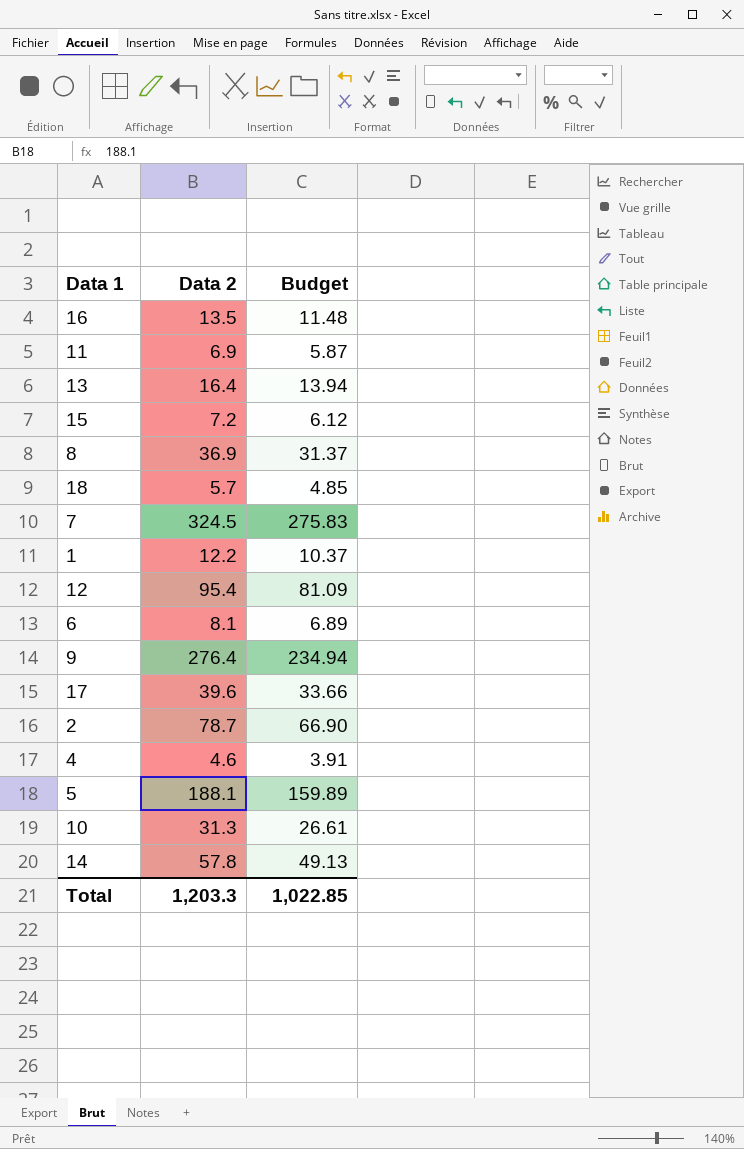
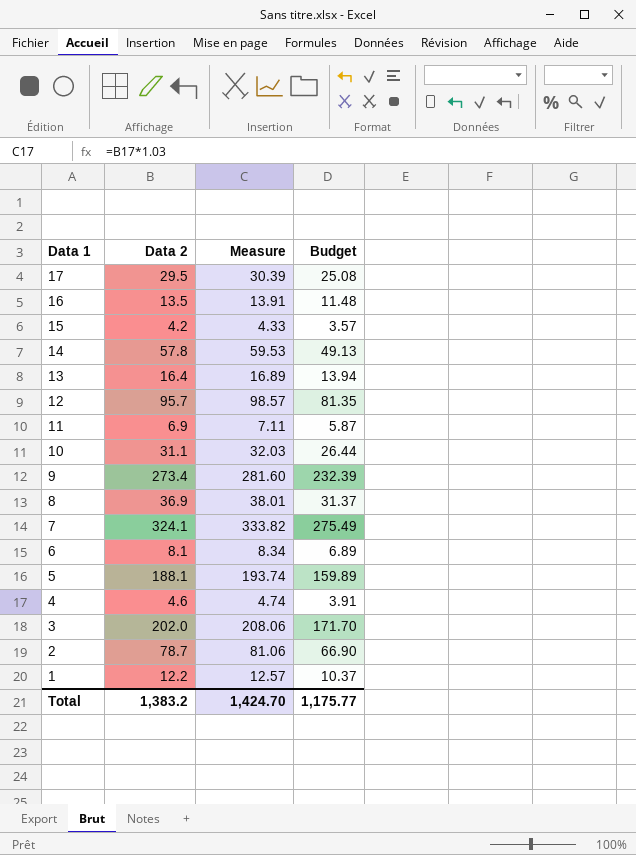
row order: none -> Data 1 descending
column Measure | formula: none -> [Data 2] * 1.03
row 18: 5.7 | 4.85 -> none
17 | Data 2: 39.6 -> 29.5
17 | Budget: 33.66 -> 25.08
15 | Data 2: 7.2 -> 4.2
15 | Budget: 6.12 -> 3.57
12 | Data 2: 95.4 -> 95.7
12 | Budget: 81.09 -> 81.35
10 | Data 2: 31.3 -> 31.1
10 | Budget: 26.61 -> 26.44
9 | Data 2: 276.4 -> 273.4
9 | Budget: 234.94 -> 232.39
7 | Data 2: 324.5 -> 324.1
7 | Budget: 275.83 -> 275.49
row 3: none -> 202.0 | 208.06 | 171.70
Total | Data 2: 1,203.3 -> 1,383.2
Total | Budget: 1,022.85 -> 1,175.77

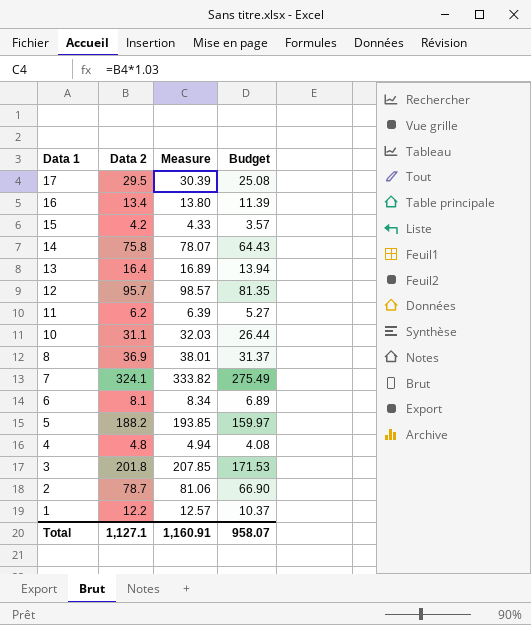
row 9: 273.4 | 281.60 | 232.39 -> none
16 | Data 2: 13.5 -> 13.4
16 | Measure: 13.91 -> 13.80
16 | Budget: 11.48 -> 11.39
14 | Data 2: 57.8 -> 75.8
14 | Measure: 59.53 -> 78.07
14 | Budget: 49.13 -> 64.43
11 | Data 2: 6.9 -> 6.2
11 | Measure: 7.11 -> 6.39
11 | Budget: 5.87 -> 5.27
5 | Data 2: 188.1 -> 188.2
5 | Measure: 193.74 -> 193.85
5 | Budget: 159.89 -> 159.97
4 | Data 2: 4.6 -> 4.8
4 | Measure: 4.74 -> 4.94
4 | Budget: 3.91 -> 4.08
3 | Data 2: 202.0 -> 201.8
3 | Measure: 208.06 -> 207.85
3 | Budget: 171.70 -> 171.53
Total | Data 2: 1,383.2 -> 1,127.1
Total | Measure: 1,424.70 -> 1,160.91
Total | Budget: 1,175.77 -> 958.07

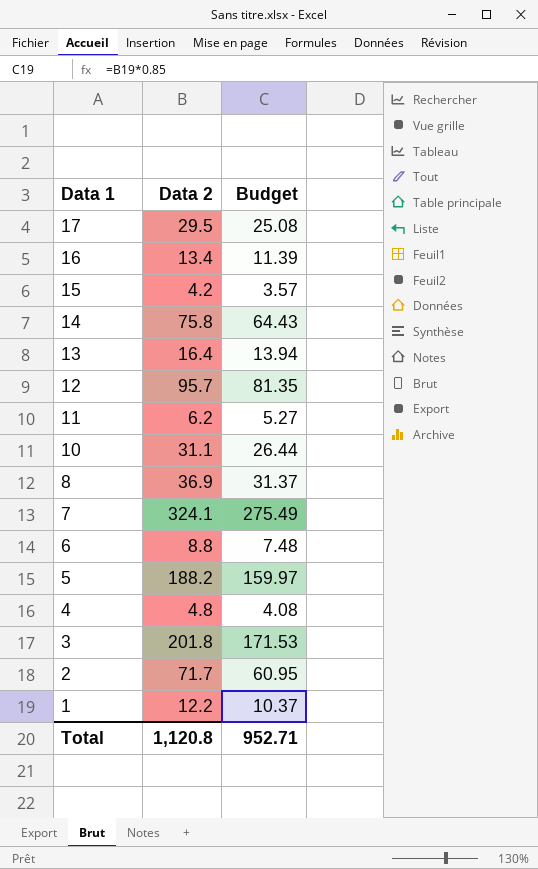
column Measure | formula: [Data 2] * 1.03 -> none
6 | Data 2: 8.1 -> 8.8
6 | Budget: 6.89 -> 7.48
2 | Data 2: 78.7 -> 71.7
2 | Budget: 66.90 -> 60.95
Total | Data 2: 1,127.1 -> 1,120.8
Total | Budget: 958.07 -> 952.71

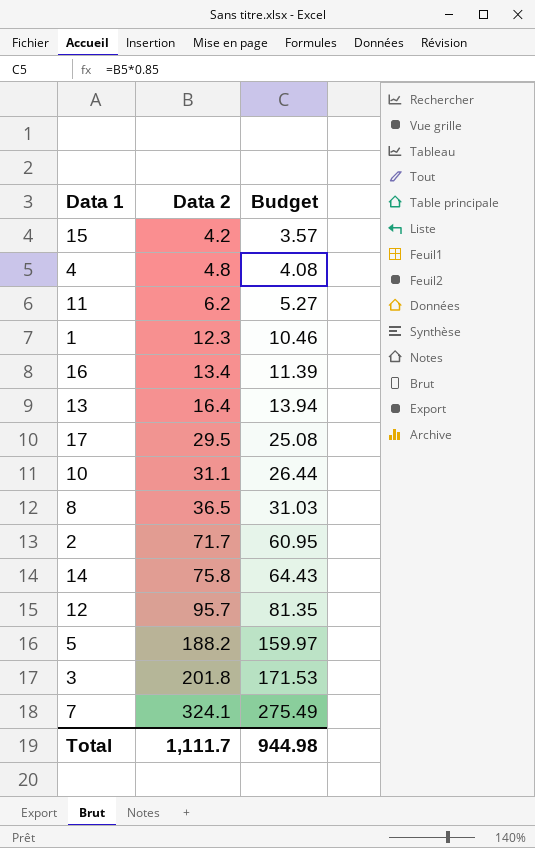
row order: Data 1 descending -> Data 2 ascending
row 6: 8.8 | 7.48 -> none
1 | Data 2: 12.2 -> 12.3
1 | Budget: 10.37 -> 10.46
8 | Data 2: 36.9 -> 36.5
8 | Budget: 31.37 -> 31.03
Total | Data 2: 1,120.8 -> 1,111.7
Total | Budget: 952.71 -> 944.98

